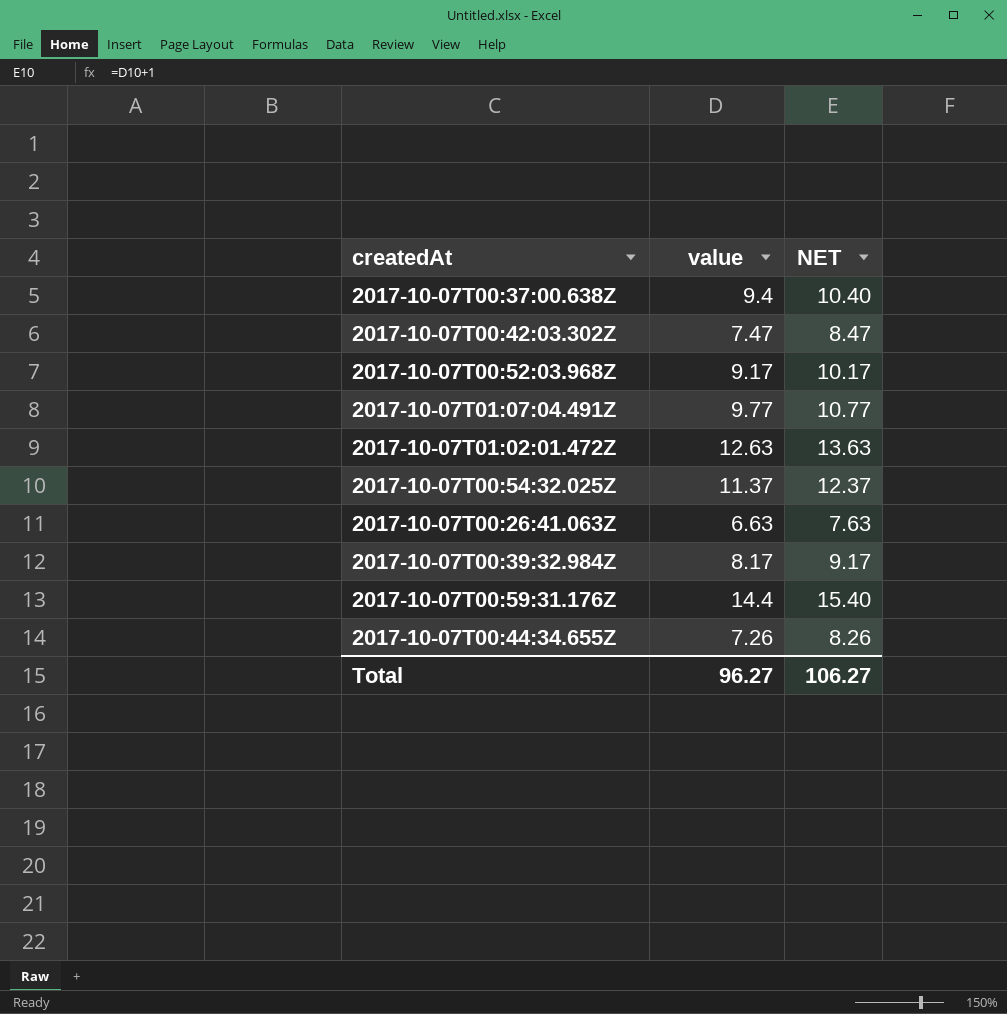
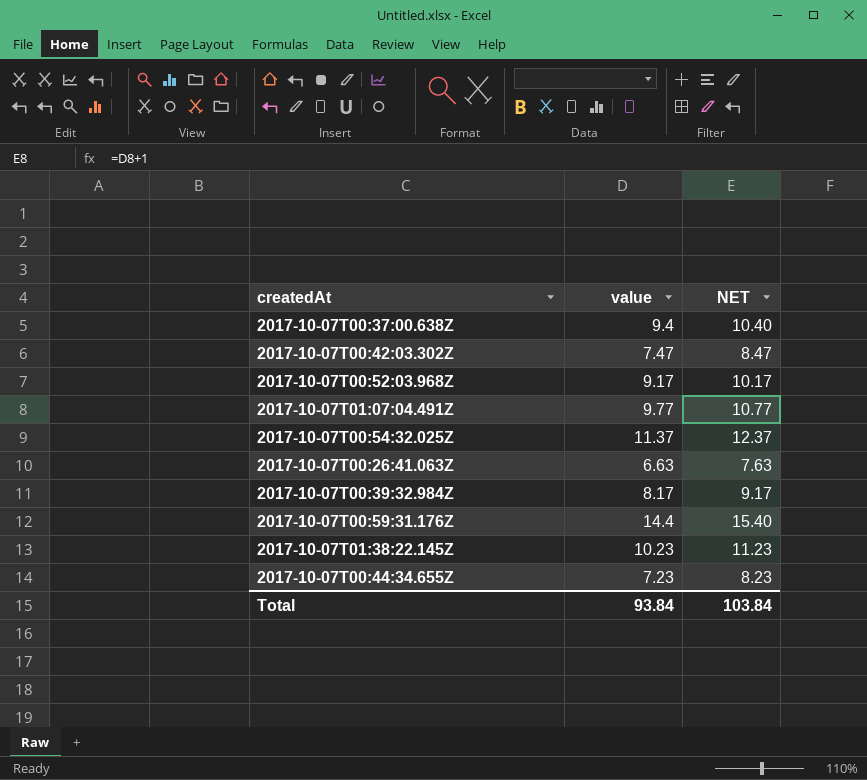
row 2017-10-07T01:02:01.472Z: 12.63 | 13.63 -> none
row 2017-10-07T01:38:22.145Z: none -> 10.23 | 11.23
2017-10-07T00:44:34.655Z | value: 7.26 -> 7.23
2017-10-07T00:44:34.655Z | NET: 8.26 -> 8.23
Total | value: 96.27 -> 93.84
Total | NET: 106.27 -> 103.84

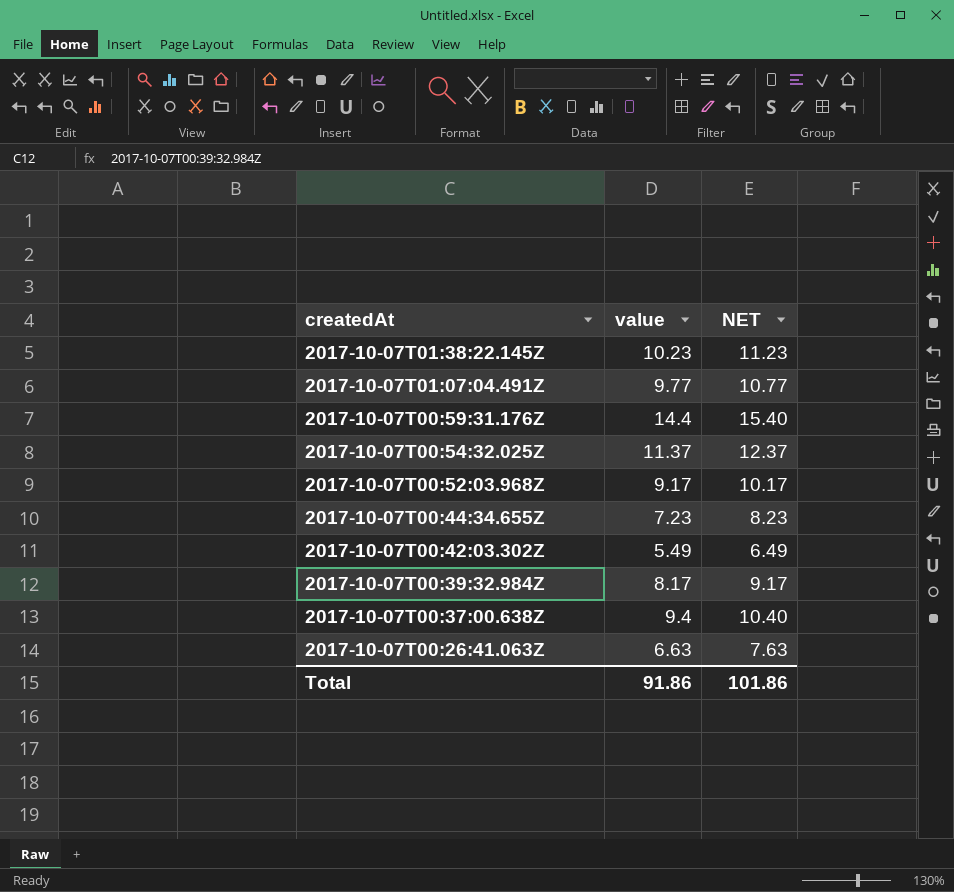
row order: none -> createdAt descending
2017-10-07T00:42:03.302Z | value: 7.47 -> 5.49
2017-10-07T00:42:03.302Z | NET: 8.47 -> 6.49
Total | value: 93.84 -> 91.86
Total | NET: 103.84 -> 101.86

